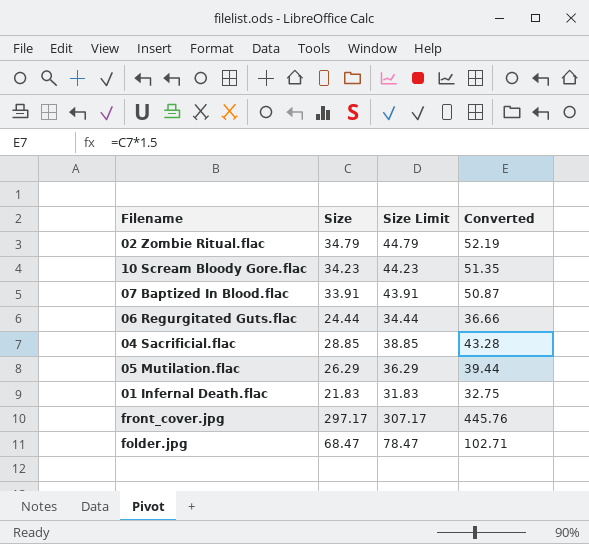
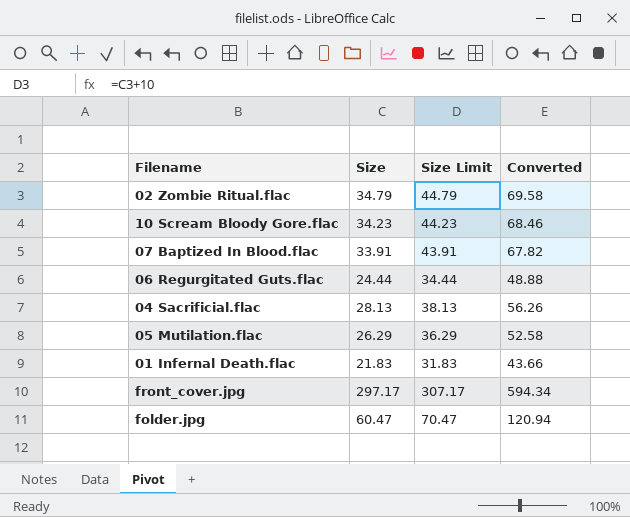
column Converted | formula: [Size] * 1.5 -> [Size] * 2
04 Sacrificial.flac | Size: 28.85 -> 28.13
04 Sacrificial.flac | Size Limit: 38.85 -> 38.13
folder.jpg | Size: 68.47 -> 60.47
folder.jpg | Size Limit: 78.47 -> 70.47

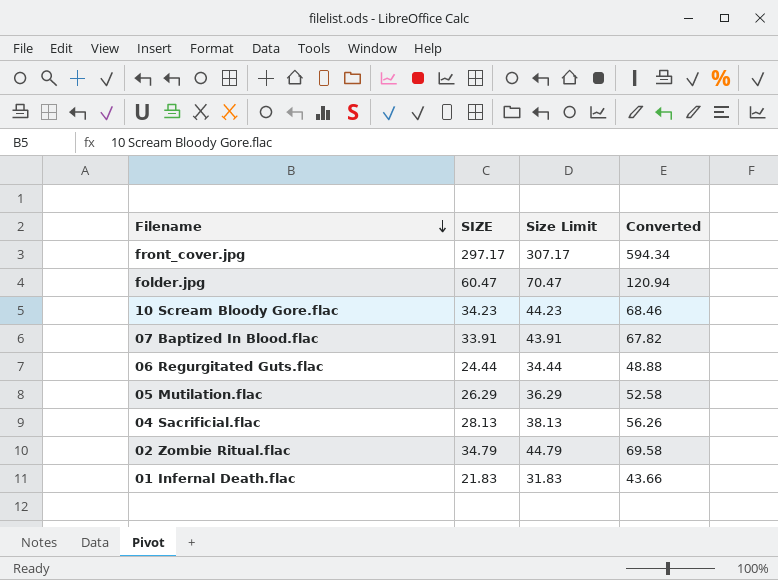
row order: none -> Filename descending
column name: Size -> SIZE

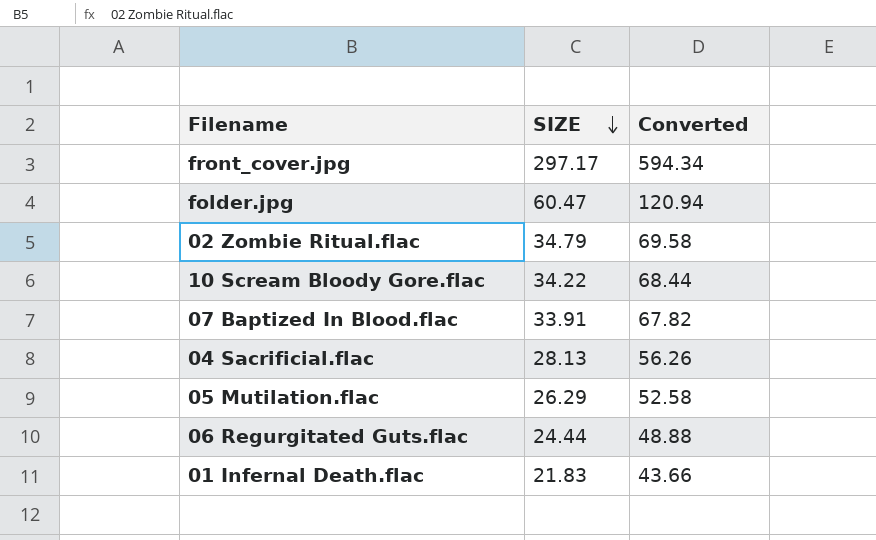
row order: Filename descending -> SIZE descending
column Size Limit | formula: [SIZE] + 10 -> none
10 Scream Bloody Gore.flac | SIZE: 34.23 -> 34.22
10 Scream Bloody Gore.flac | Converted: 68.46 -> 68.44

